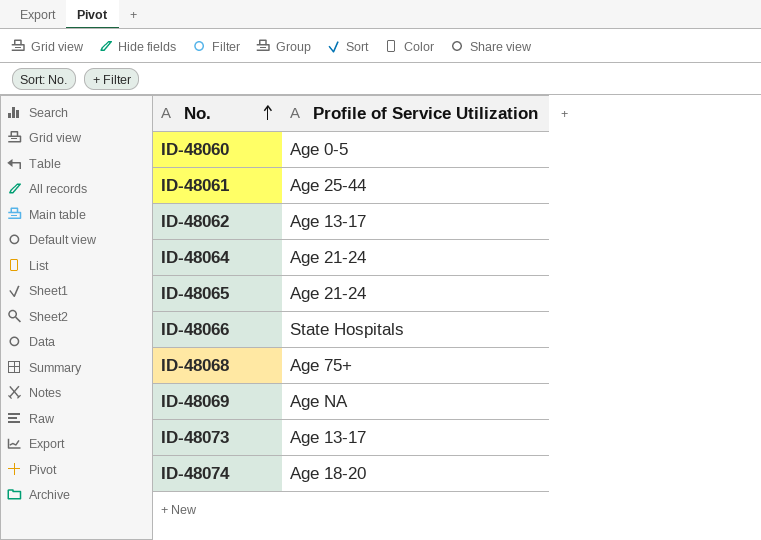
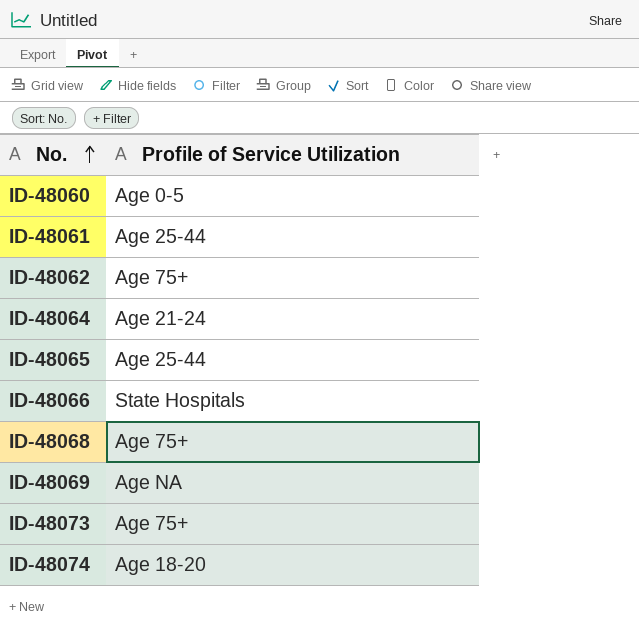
ID-48062 | Profile of Service Utilization: Age 13-17 -> Age 75+
ID-48065 | Profile of Service Utilization: Age 21-24 -> Age 25-44
ID-48073 | Profile of Service Utilization: Age 13-17 -> Age 75+

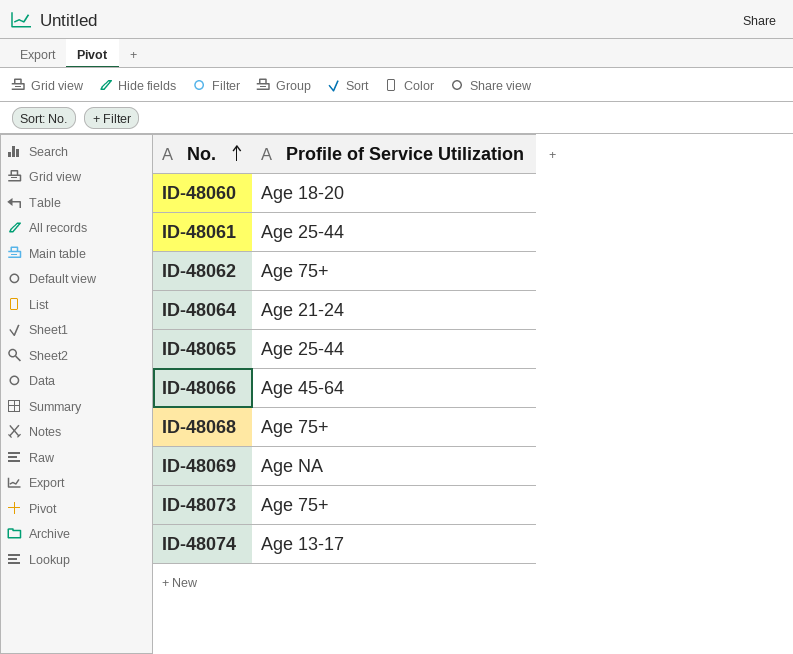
ID-48060 | Profile of Service Utilization: Age 0-5 -> Age 18-20
ID-48066 | Profile of Service Utilization: State Hospitals -> Age 45-64
ID-48074 | Profile of Service Utilization: Age 18-20 -> Age 13-17

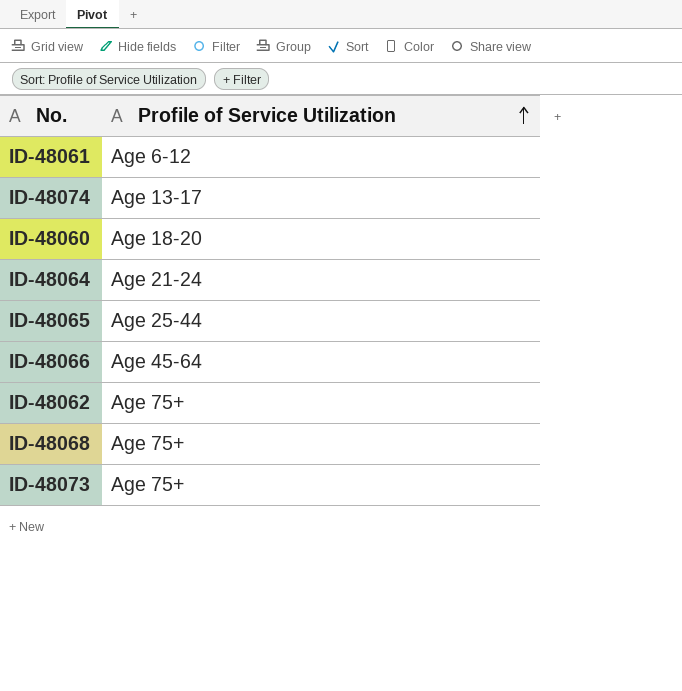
row order: No. ascending -> Profile of Service Utilization ascending
row ID-48069: Age NA -> none
ID-48061 | Profile of Service Utilization: Age 25-44 -> Age 6-12

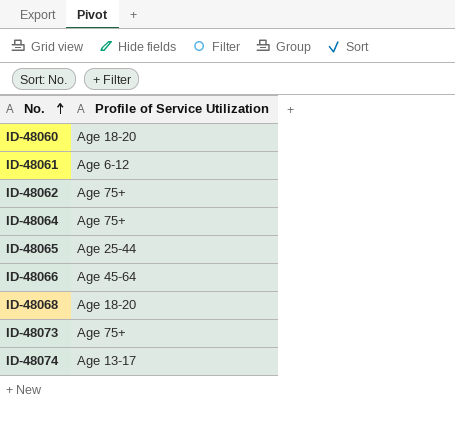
row order: Profile of Service Utilization ascending -> No. ascending
ID-48064 | Profile of Service Utilization: Age 21-24 -> Age 75+
ID-48068 | Profile of Service Utilization: Age 75+ -> Age 18-20

